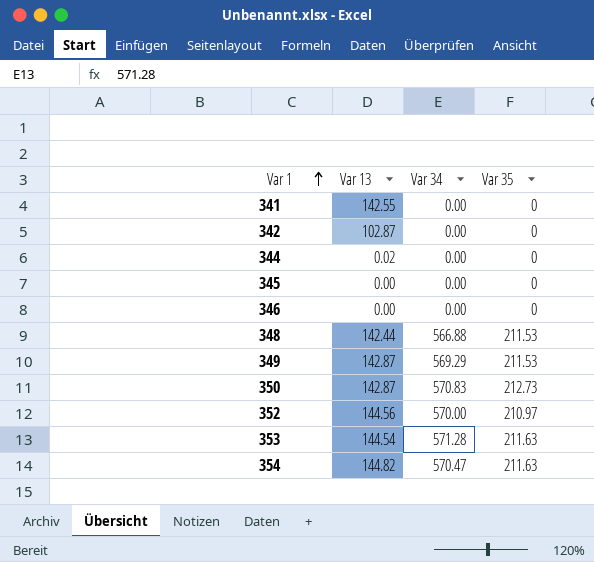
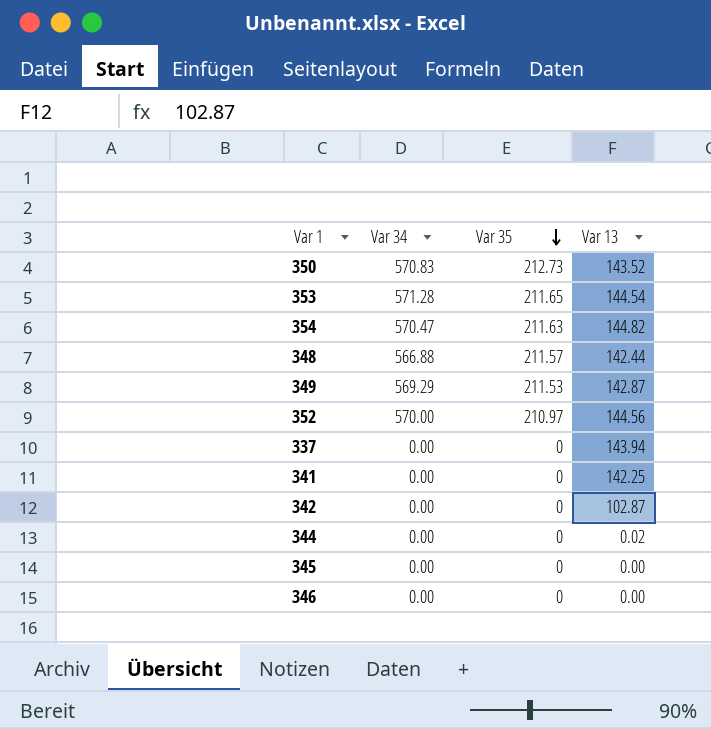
row order: Var 1 ascending -> Var 35 descending
column Var 13 | position: 2 -> 4
350 | Var 13: 142.87 -> 143.52
353 | Var 35: 211.63 -> 211.65
348 | Var 35: 211.53 -> 211.57
row 337: none -> 0.00 | 0 | 143.94
341 | Var 13: 142.55 -> 142.25

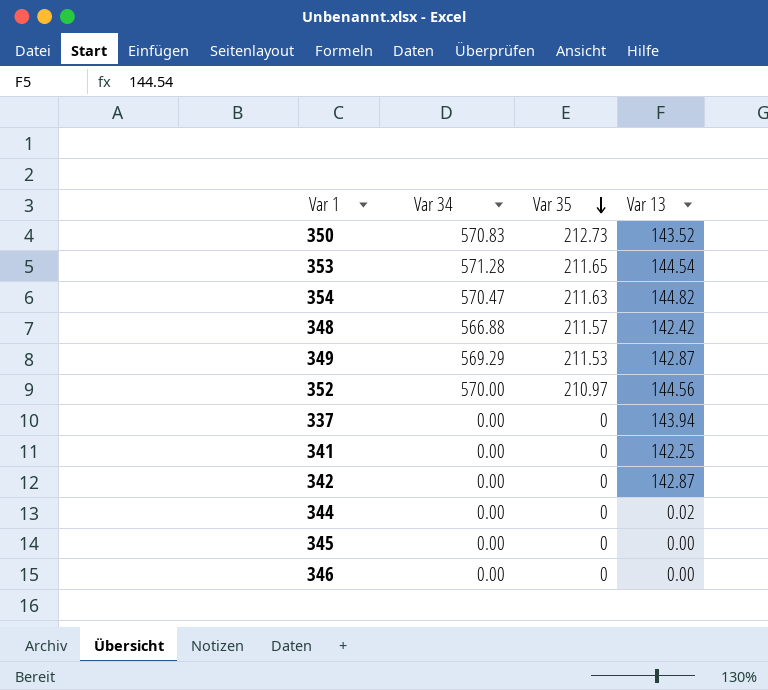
348 | Var 13: 142.44 -> 142.42
342 | Var 13: 102.87 -> 142.87

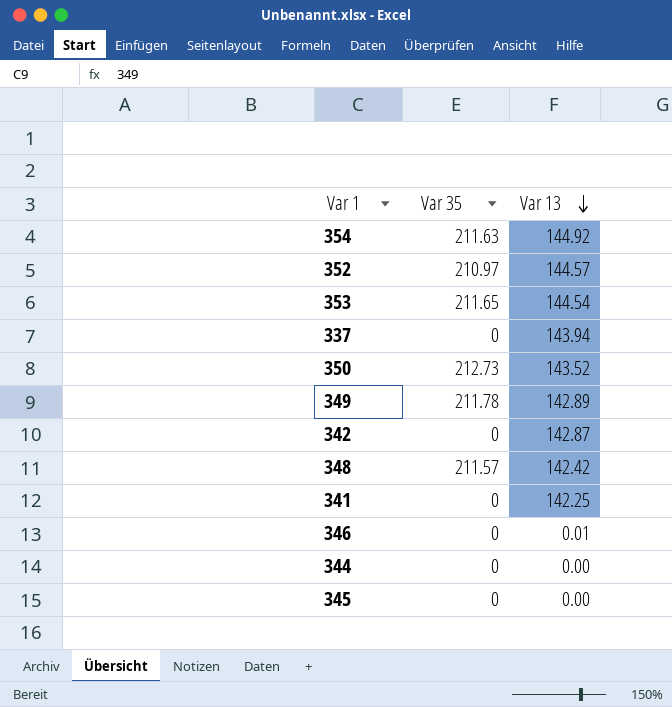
row order: Var 35 descending -> Var 13 descending
column Var 34 | position: 2 -> none
354 | Var 13: 144.82 -> 144.92
352 | Var 13: 144.56 -> 144.57
349 | Var 35: 211.53 -> 211.78
349 | Var 13: 142.87 -> 142.89
346 | Var 13: 0.00 -> 0.01
344 | Var 13: 0.02 -> 0.00

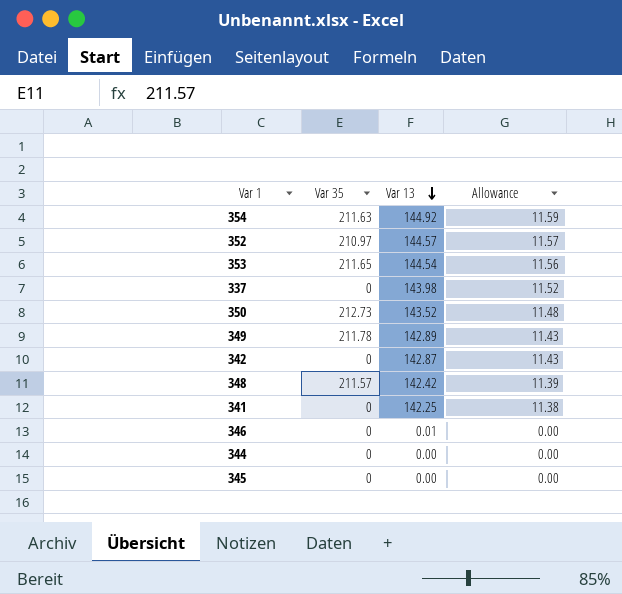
column Allowance | formula: none -> [Var 13] * 0.08
337 | Var 13: 143.94 -> 143.98

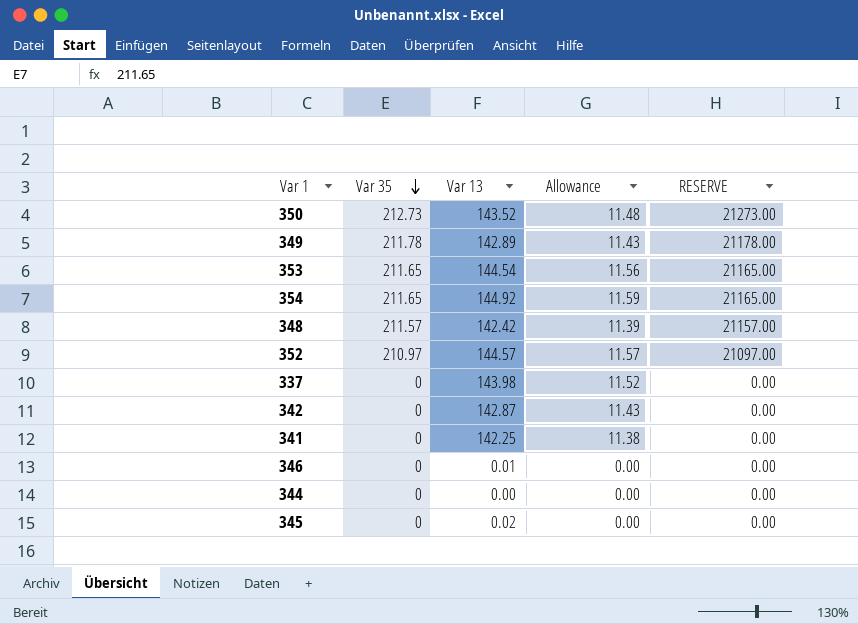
row order: Var 13 descending -> Var 35 descending
column RESERVE | formula: none -> [Var 35] * 100
354 | Var 35: 211.63 -> 211.65
345 | Var 13: 0.00 -> 0.02

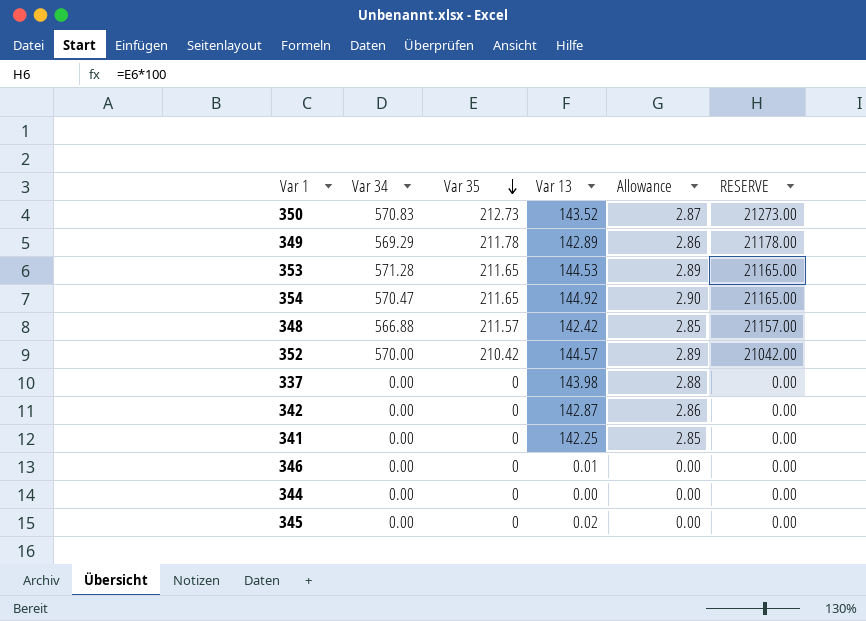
column Var 34 | position: none -> 2
column Allowance | formula: [Var 13] * 0.08 -> [Var 13] * 0.02
353 | Var 13: 144.54 -> 144.53
352 | Var 35: 210.97 -> 210.42
352 | RESERVE: 21097.00 -> 21042.00

